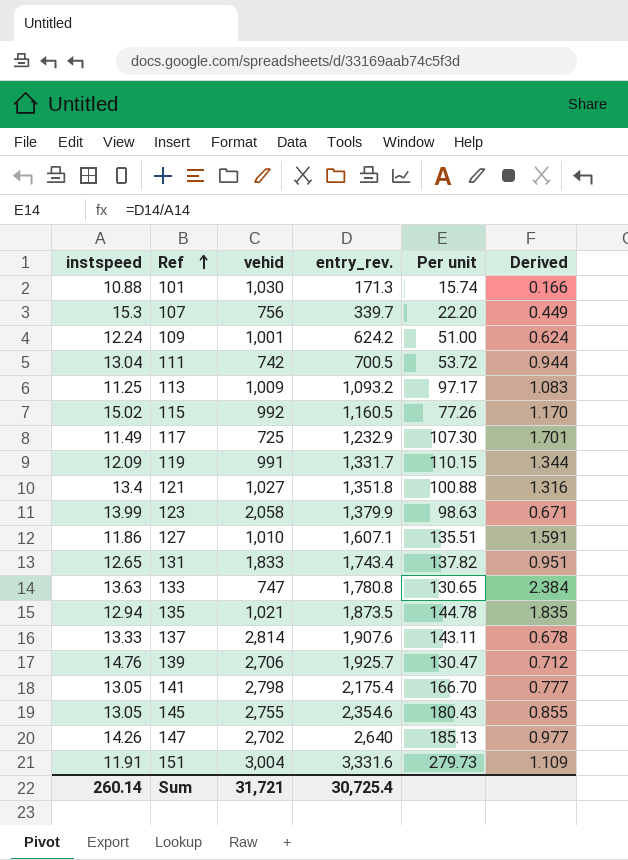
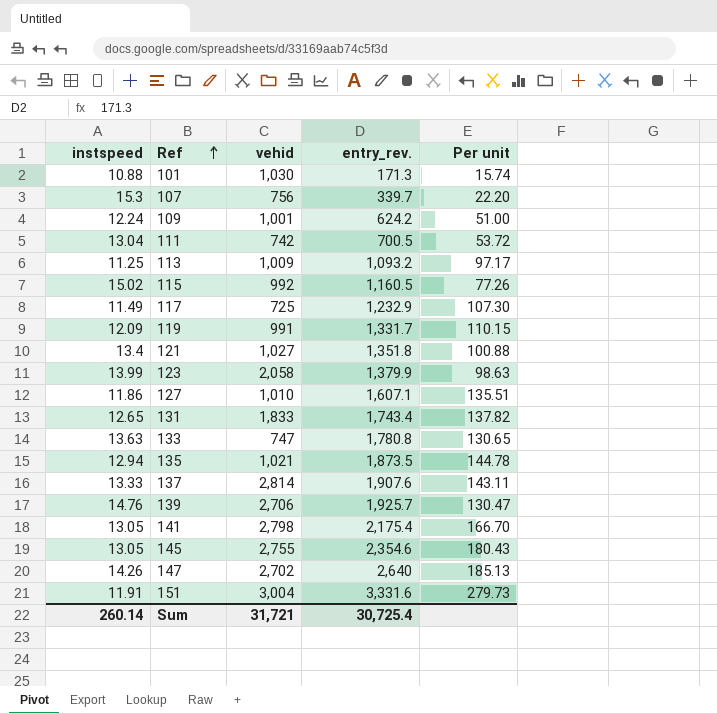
column Derived | formula: [entry_rev.] / [vehid] -> none

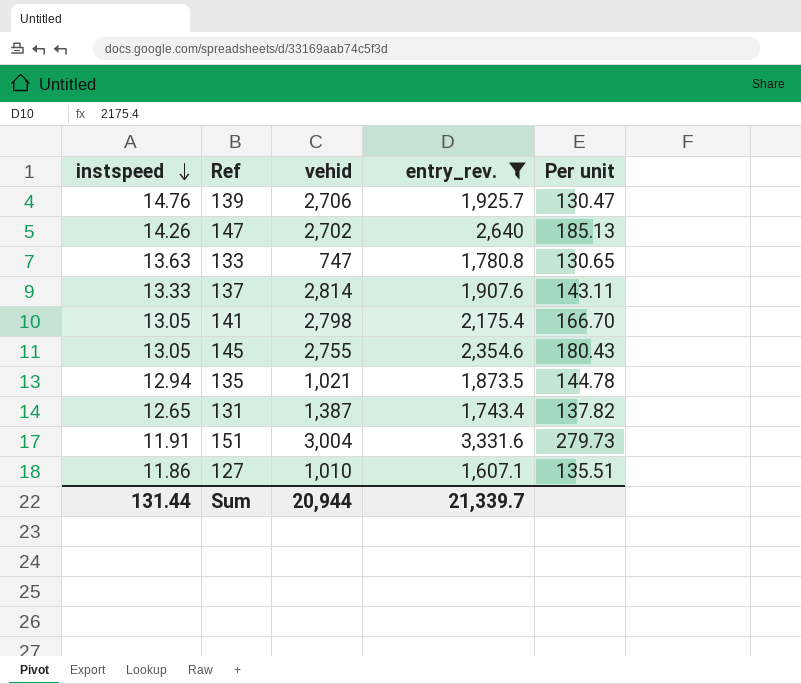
filter: none -> entry_rev. >= 1,607.1
row order: Ref ascending -> instspeed descending
131 | vehid: 1,833 -> 1,387
Sum | instspeed: 260.14 -> 131.44
Sum | vehid: 31,721 -> 20,944
Sum | entry_rev.: 30,725.4 -> 21,339.7

